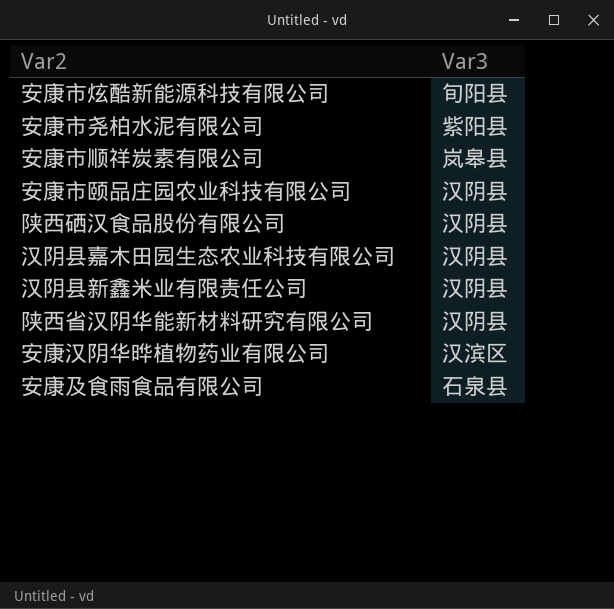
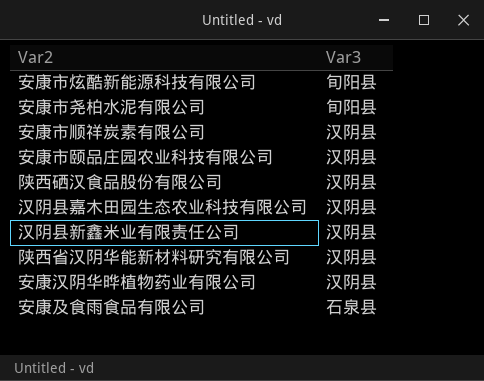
安康市尧柏水泥有限公司 | Var3: 紫阳县 -> 旬阳县
安康市顺祥炭素有限公司 | Var3: 岚皋县 -> 汉阴县
安康汉阴华晔植物药业有限公司 | Var3: 汉滨区 -> 汉阴县

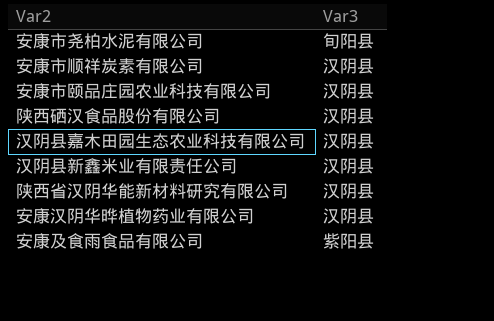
row 安康市炫酷新能源科技有限公司: 旬阳县 -> none
安康及食雨食品有限公司 | Var3: 石泉县 -> 紫阳县

